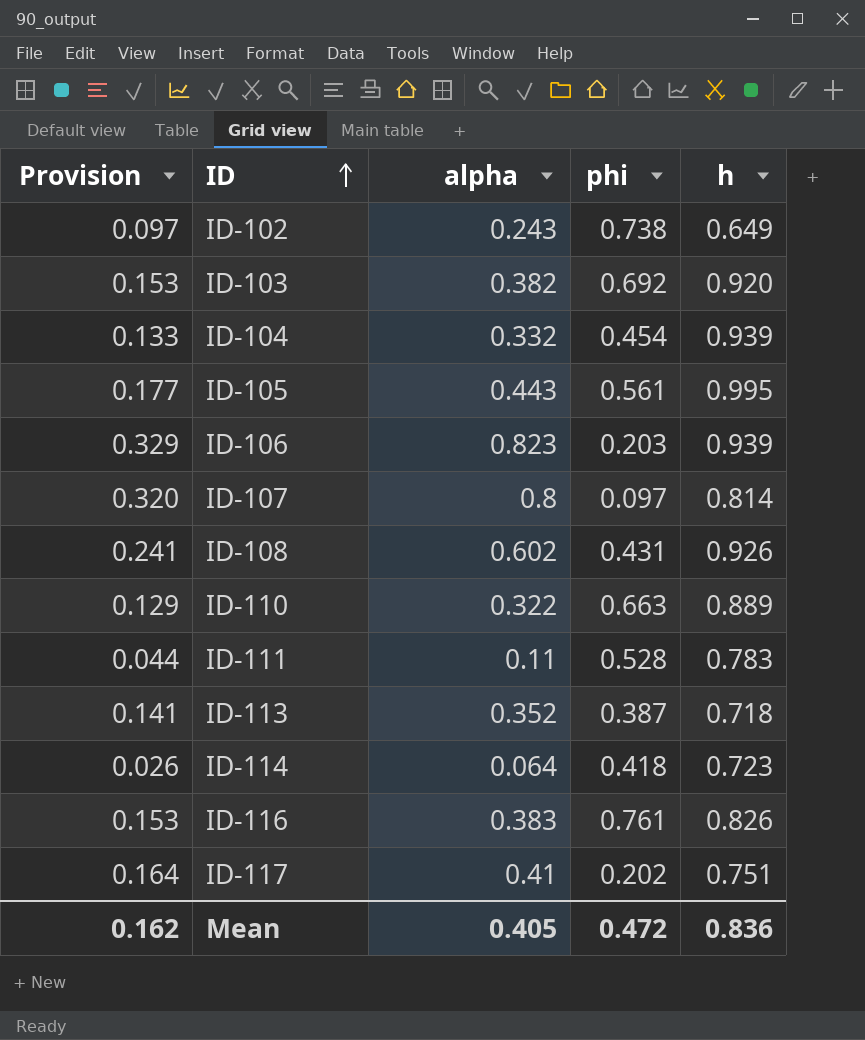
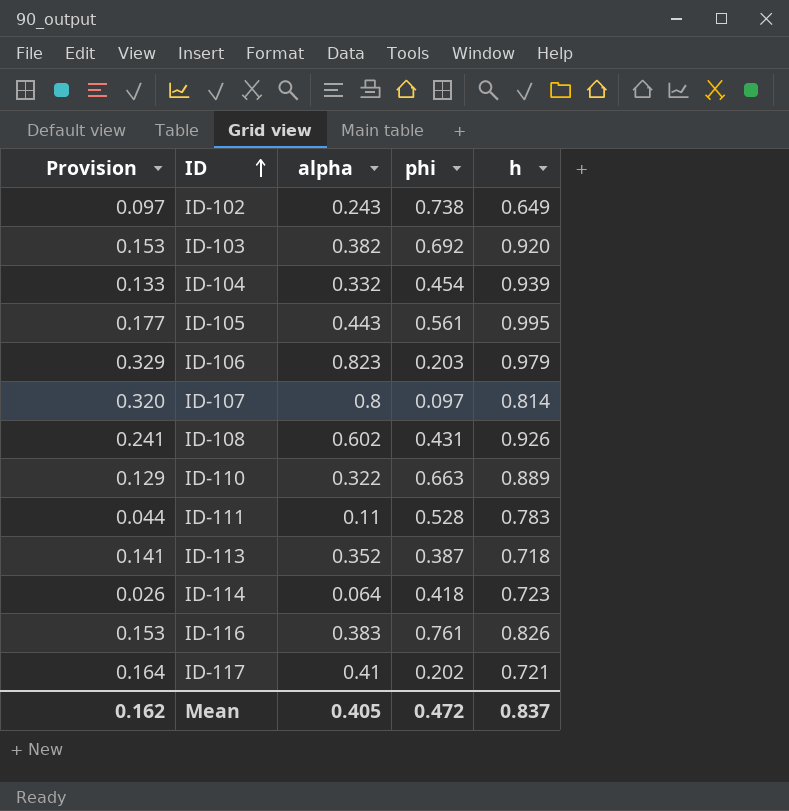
ID-106 | h: 0.939 -> 0.979
ID-117 | h: 0.751 -> 0.721
Mean | h: 0.836 -> 0.837

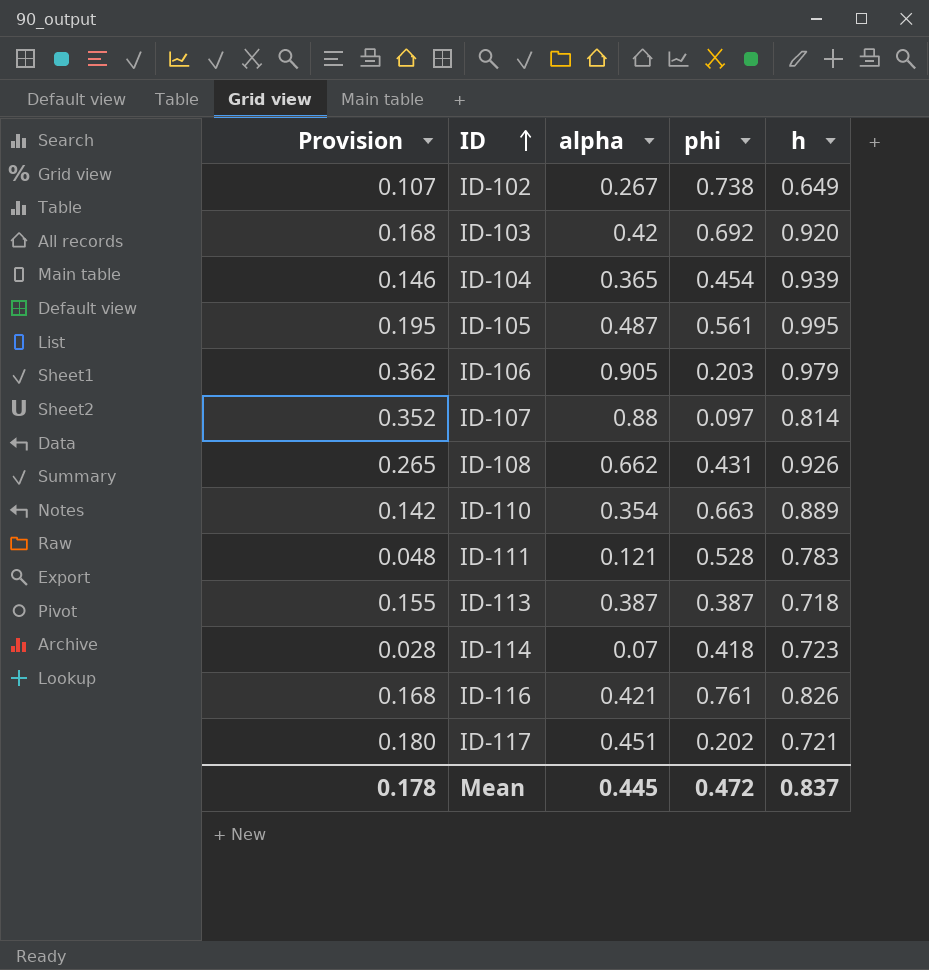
ID-102 | Provision: 0.097 -> 0.107
ID-102 | alpha: 0.243 -> 0.267
ID-103 | Provision: 0.153 -> 0.168
ID-103 | alpha: 0.382 -> 0.42
ID-104 | Provision: 0.133 -> 0.146
ID-104 | alpha: 0.332 -> 0.365
ID-105 | Provision: 0.177 -> 0.195
ID-105 | alpha: 0.443 -> 0.487
ID-106 | Provision: 0.329 -> 0.362
ID-106 | alpha: 0.823 -> 0.905
ID-107 | Provision: 0.320 -> 0.352
ID-107 | alpha: 0.8 -> 0.88
ID-108 | Provision: 0.241 -> 0.265
ID-108 | alpha: 0.602 -> 0.662
ID-110 | Provision: 0.129 -> 0.142
ID-110 | alpha: 0.322 -> 0.354
ID-111 | Provision: 0.044 -> 0.048
ID-111 | alpha: 0.11 -> 0.121
ID-113 | Provision: 0.141 -> 0.155
ID-113 | alpha: 0.352 -> 0.387
ID-114 | Provision: 0.026 -> 0.028
ID-114 | alpha: 0.064 -> 0.07
ID-116 | Provision: 0.153 -> 0.168
ID-116 | alpha: 0.383 -> 0.421
ID-117 | Provision: 0.164 -> 0.180
ID-117 | alpha: 0.41 -> 0.451
Mean | Provision: 0.162 -> 0.178
Mean | alpha: 0.405 -> 0.445

